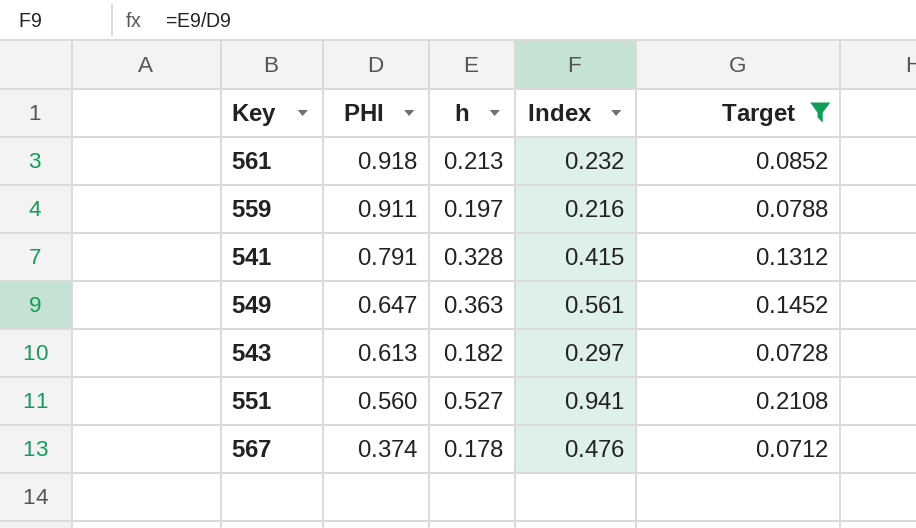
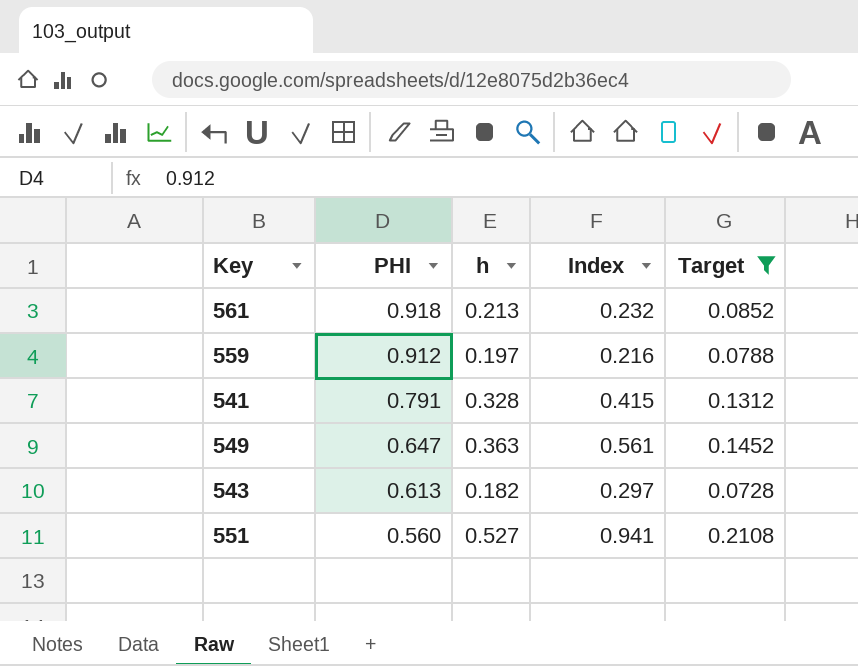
row 567: 0.374 | 0.178 | 0.476 | 0.0712 -> none
559 | PHI: 0.911 -> 0.912

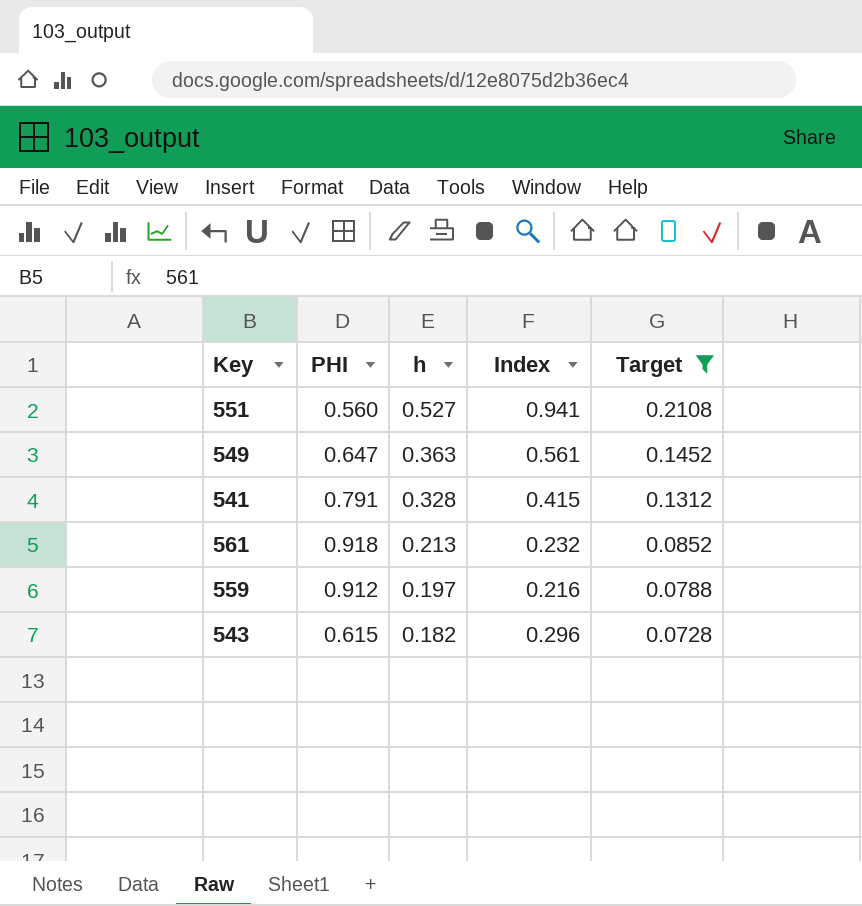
row order: PHI descending -> h descending
543 | PHI: 0.613 -> 0.615
543 | Index: 0.297 -> 0.296

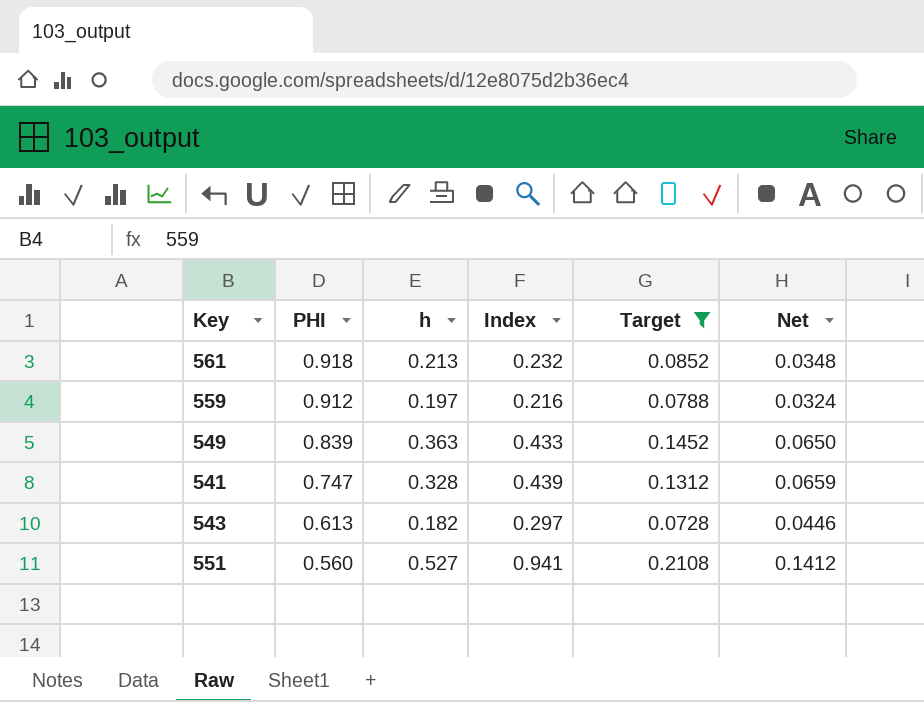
row order: h descending -> PHI descending
column Net | formula: none -> [Index] * 0.15
549 | PHI: 0.647 -> 0.839
549 | Index: 0.561 -> 0.433
541 | PHI: 0.791 -> 0.747
541 | Index: 0.415 -> 0.439
543 | PHI: 0.615 -> 0.613
543 | Index: 0.296 -> 0.297

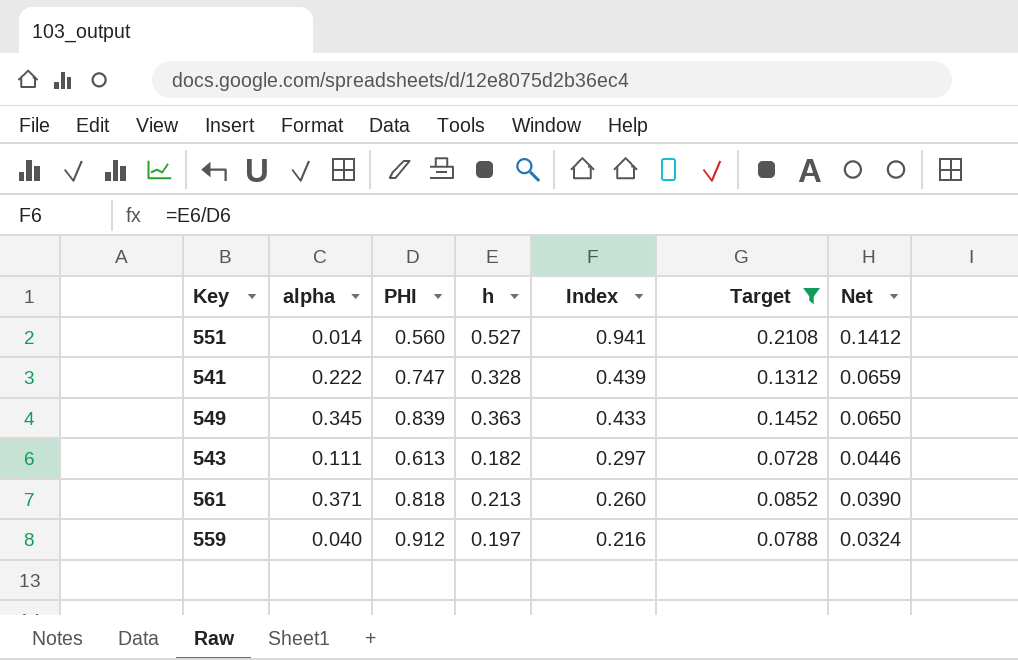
row order: PHI descending -> Index descending
column alpha | position: none -> 2
561 | PHI: 0.918 -> 0.818
561 | Index: 0.232 -> 0.260
561 | Net: 0.0348 -> 0.0390

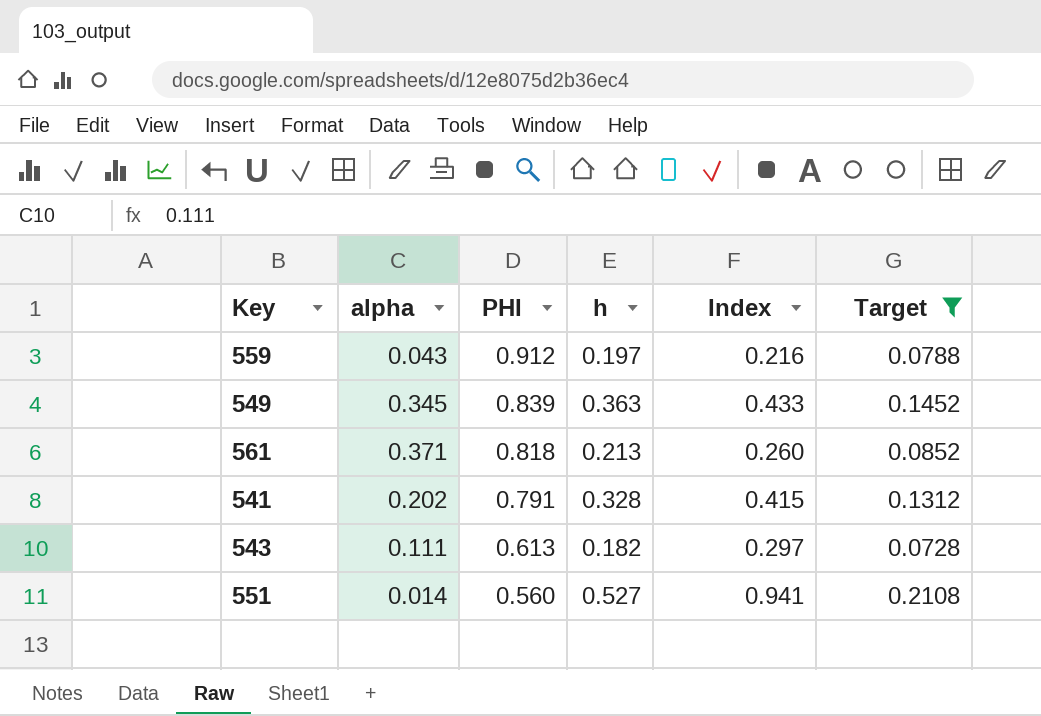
row order: Index descending -> PHI descending
column Net | formula: [Index] * 0.15 -> none
559 | alpha: 0.040 -> 0.043
541 | alpha: 0.222 -> 0.202
541 | PHI: 0.747 -> 0.791
541 | Index: 0.439 -> 0.415

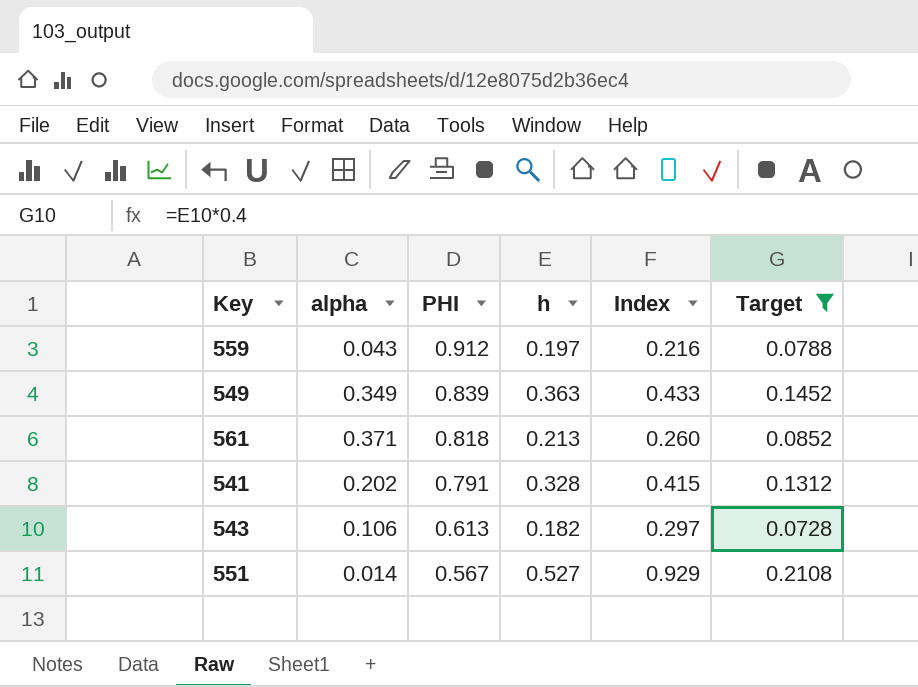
549 | alpha: 0.345 -> 0.349
543 | alpha: 0.111 -> 0.106
551 | PHI: 0.560 -> 0.567
551 | Index: 0.941 -> 0.929

